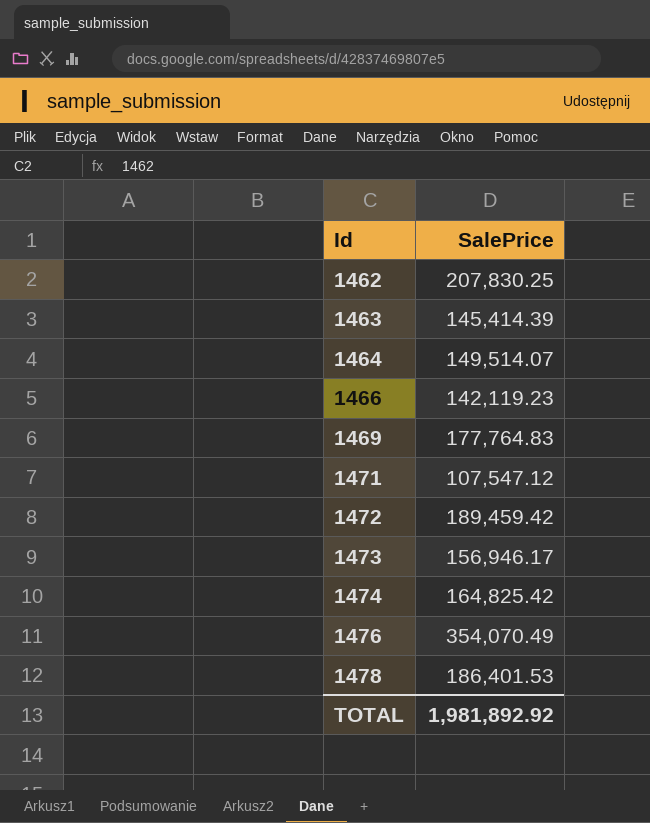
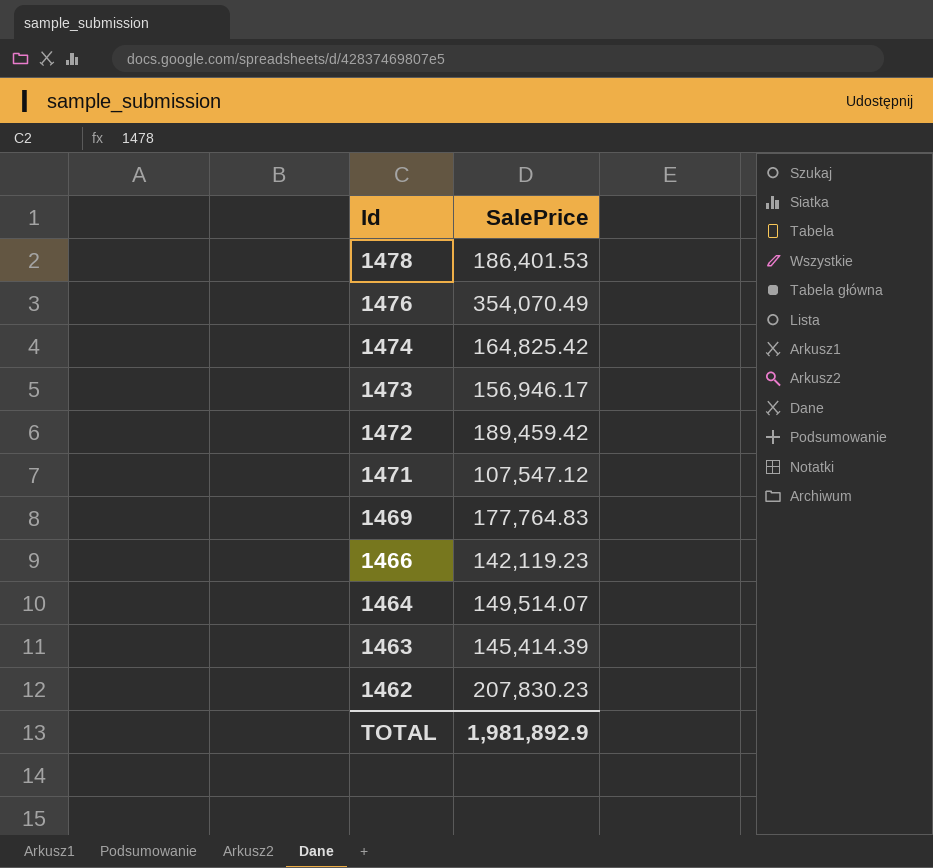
row order: Id ascending -> Id descending
1462 | SalePrice: 207,830.25 -> 207,830.23
TOTAL | SalePrice: 1,981,892.92 -> 1,981,892.9

